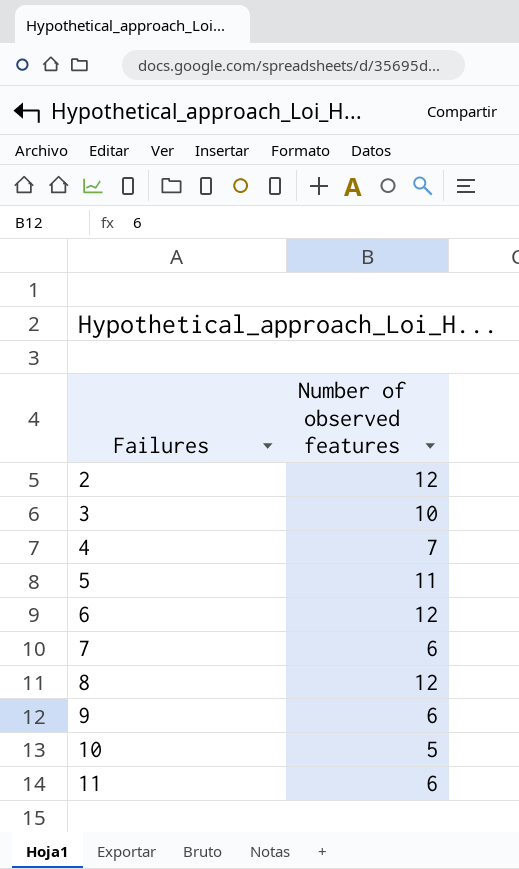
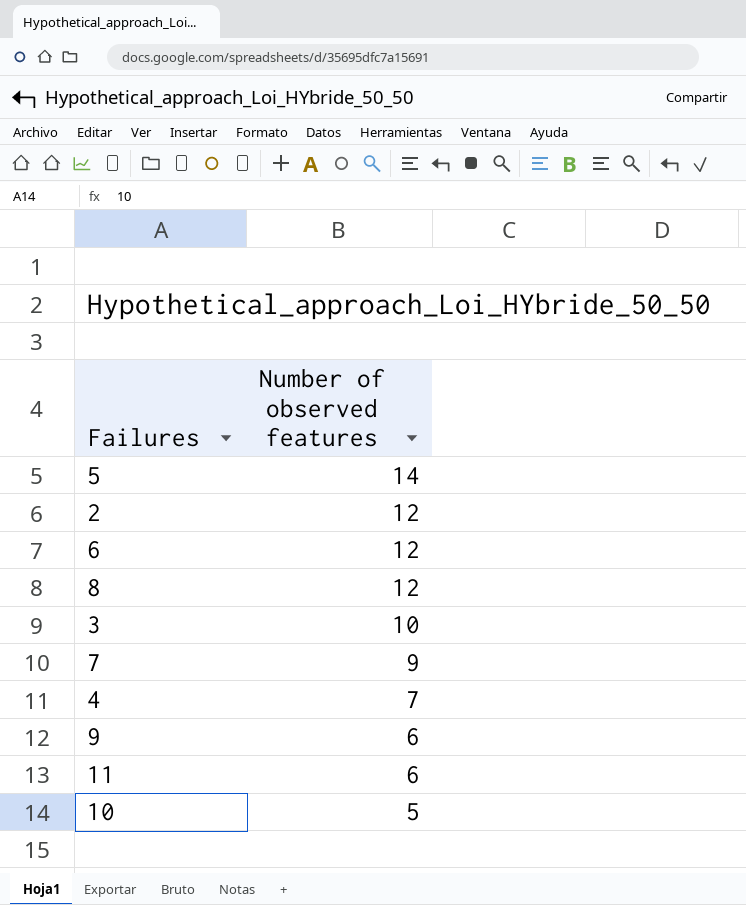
row order: Failures ascending -> Number of observed features descending
5 | Number of observed features: 11 -> 14
7 | Number of observed features: 6 -> 9

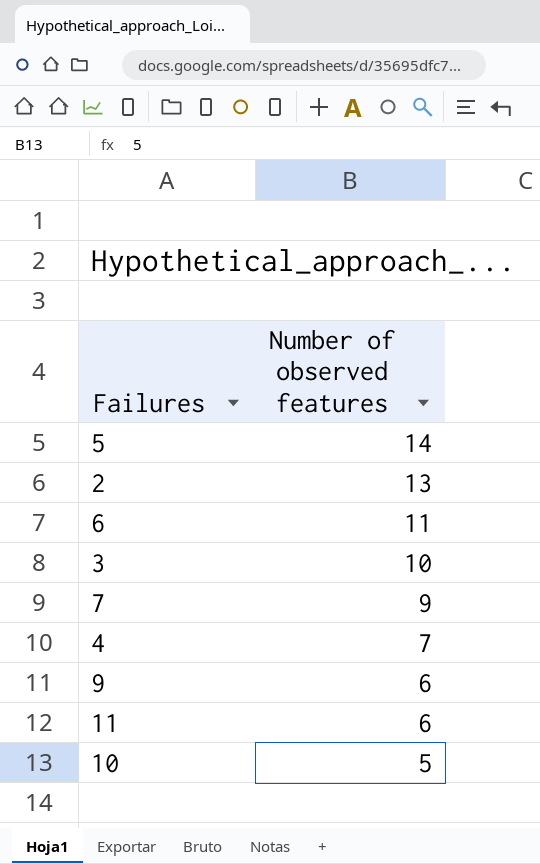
row 8: 12 -> none
2 | Number of observed features: 12 -> 13
6 | Number of observed features: 12 -> 11

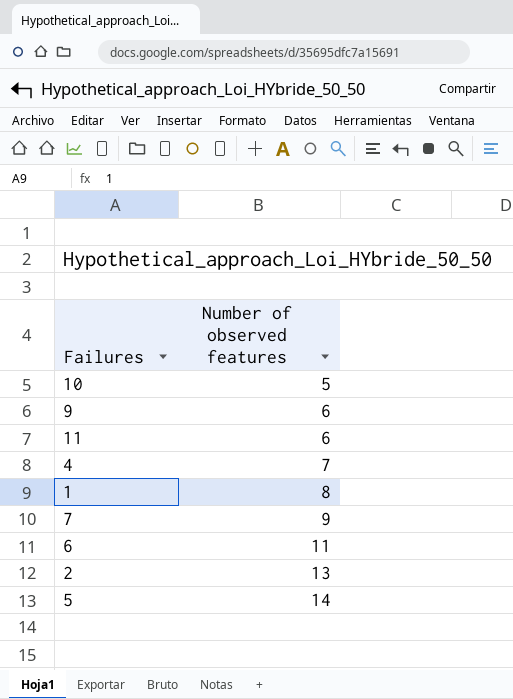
row order: Number of observed features descending -> Number of observed features ascending
row 3: 10 -> none
row 1: none -> 8

